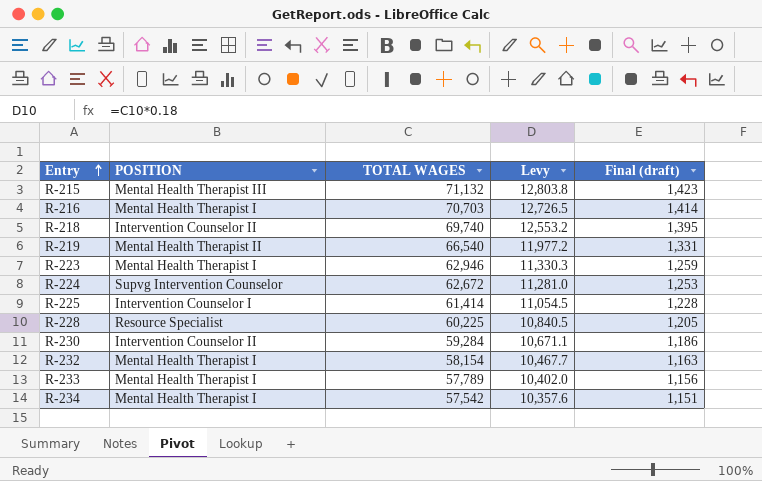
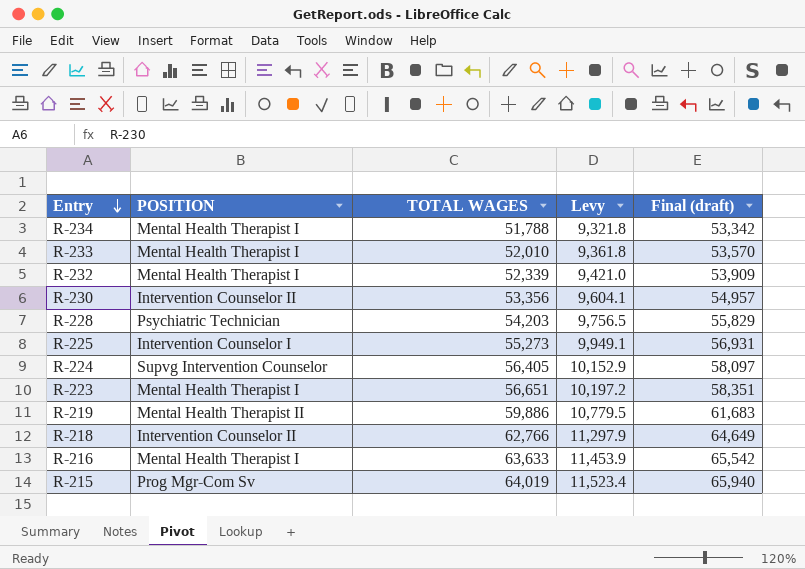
row order: Entry ascending -> Entry descending
column Final (draft) | formula: [TOTAL WAGES] * 0.02 -> [TOTAL WAGES] * 1.03
R-234 | TOTAL WAGES: 57,542 -> 51,788
R-234 | Levy: 10,357.6 -> 9,321.8
R-233 | TOTAL WAGES: 57,789 -> 52,010
R-233 | Levy: 10,402.0 -> 9,361.8
R-232 | TOTAL WAGES: 58,154 -> 52,339
R-232 | Levy: 10,467.7 -> 9,421.0
R-230 | TOTAL WAGES: 59,284 -> 53,356
R-230 | Levy: 10,671.1 -> 9,604.1
R-228 | POSITION: Resource Specialist -> Psychiatric Technician
R-228 | TOTAL WAGES: 60,225 -> 54,203
R-228 | Levy: 10,840.5 -> 9,756.5
R-225 | TOTAL WAGES: 61,414 -> 55,273
R-225 | Levy: 11,054.5 -> 9,949.1
R-224 | TOTAL WAGES: 62,672 -> 56,405
R-224 | Levy: 11,281.0 -> 10,152.9
R-223 | TOTAL WAGES: 62,946 -> 56,651
R-223 | Levy: 11,330.3 -> 10,197.2
R-219 | TOTAL WAGES: 66,540 -> 59,886
R-219 | Levy: 11,977.2 -> 10,779.5
R-218 | TOTAL WAGES: 69,740 -> 62,766
R-218 | Levy: 12,553.2 -> 11,297.9
R-216 | TOTAL WAGES: 70,703 -> 63,633
R-216 | Levy: 12,726.5 -> 11,453.9
R-215 | POSITION: Mental Health Therapist III -> Prog Mgr-Com Sv
R-215 | TOTAL WAGES: 71,132 -> 64,019
R-215 | Levy: 12,803.8 -> 11,523.4

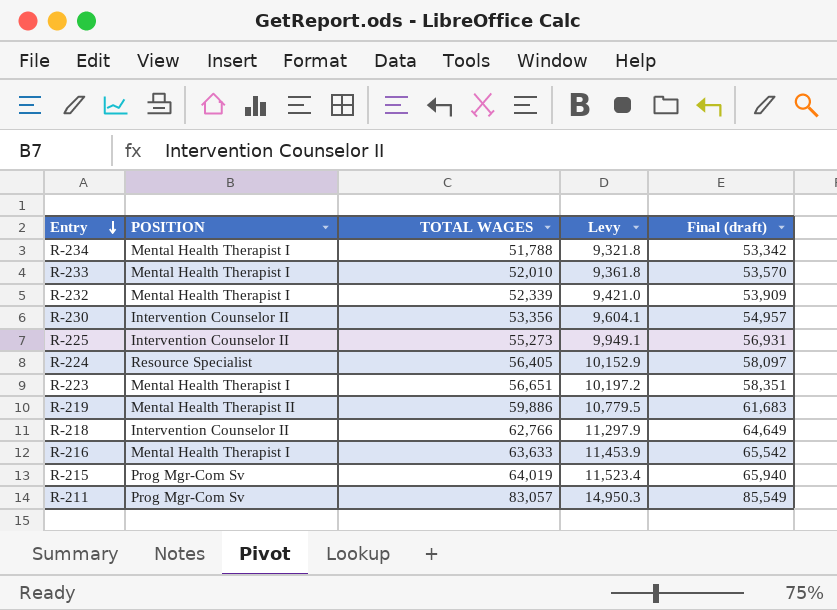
row R-228: Psychiatric Technician | 54,203 | 9,756.5 | 55,829 -> none
R-225 | POSITION: Intervention Counselor I -> Intervention Counselor II
R-224 | POSITION: Supvg Intervention Counselor -> Resource Specialist
row R-211: none -> Prog Mgr-Com Sv | 83,057 | 14,950.3 | 85,549

